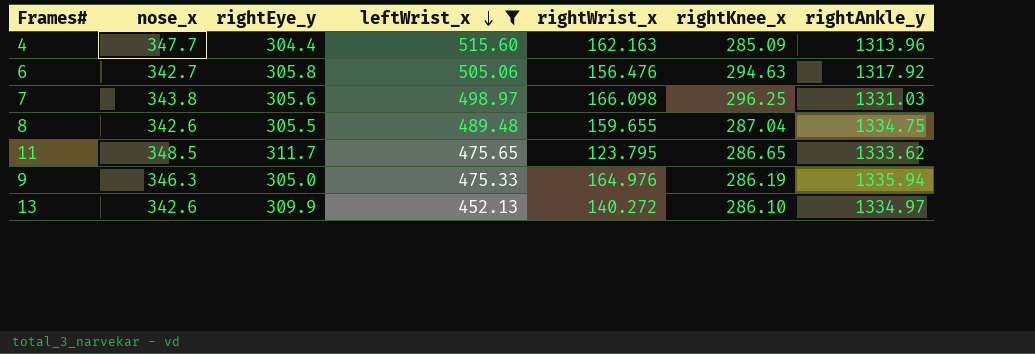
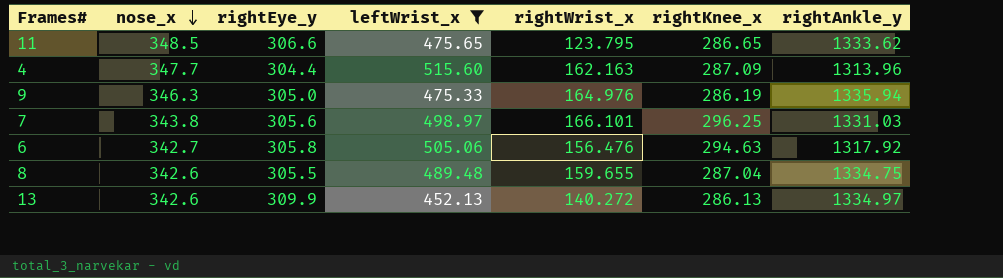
row order: leftWrist_x descending -> nose_x descending
11 | rightEye_y: 311.7 -> 306.6
4 | rightKnee_x: 285.09 -> 287.09
7 | rightWrist_x: 166.098 -> 166.101
13 | rightKnee_x: 286.10 -> 286.13

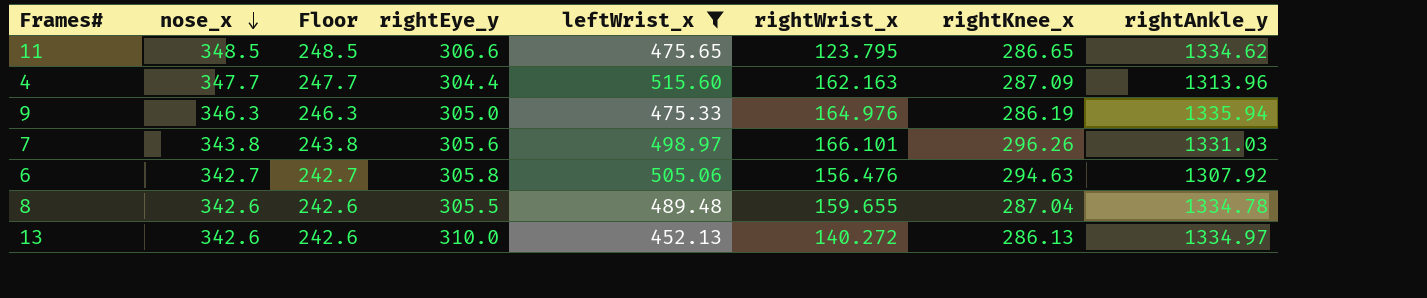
column Floor | formula: none -> [nose_x] - 100
11 | rightAnkle_y: 1333.62 -> 1334.62
7 | rightKnee_x: 296.25 -> 296.26
6 | rightAnkle_y: 1317.92 -> 1307.92
8 | rightAnkle_y: 1334.75 -> 1334.78
13 | rightEye_y: 309.9 -> 310.0

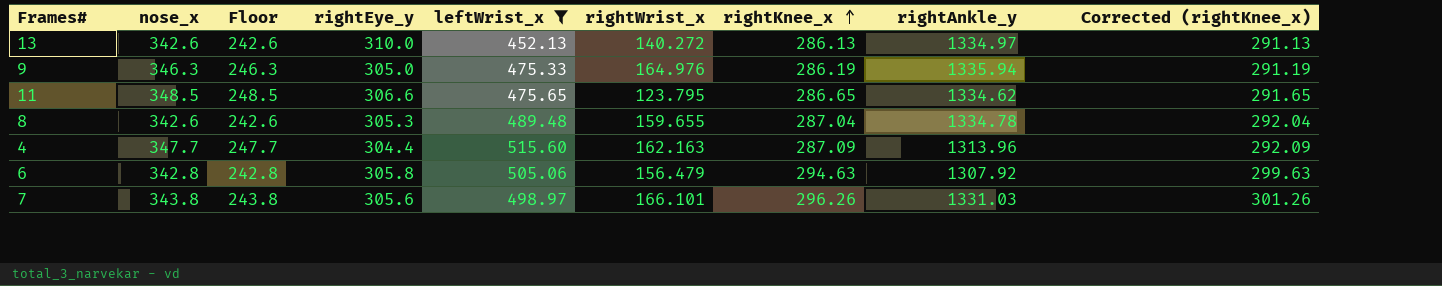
row order: nose_x descending -> rightKnee_x ascending
column Corrected (rightKnee_x) | formula: none -> [rightKnee_x] + 5
8 | rightEye_y: 305.5 -> 305.3
6 | nose_x: 342.7 -> 342.8
6 | Floor: 242.7 -> 242.8
6 | rightWrist_x: 156.476 -> 156.479

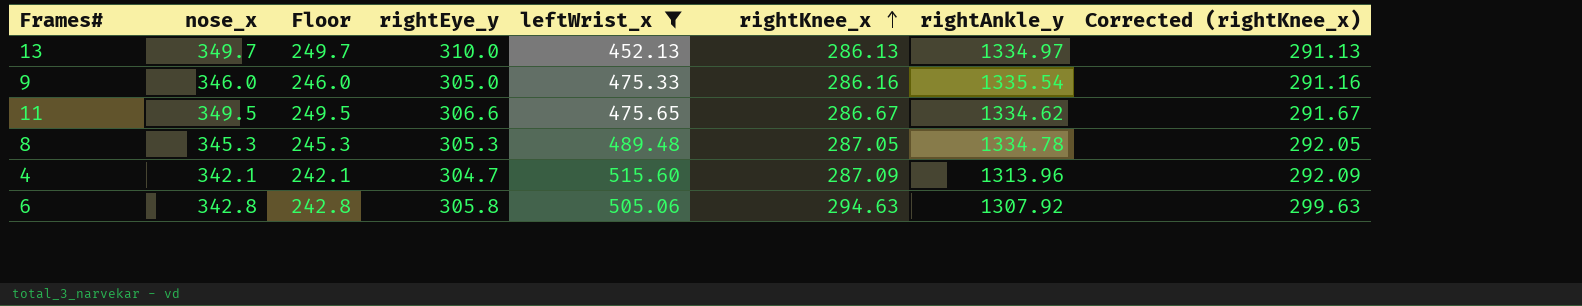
column rightWrist_x | position: 6 -> none
row 7: 343.8 | 243.8 | 305.6 | 498.97 | 166.101 | 296.26 | 1331.03 | 301.26 -> none
13 | nose_x: 342.6 -> 349.7
13 | Floor: 242.6 -> 249.7
9 | nose_x: 346.3 -> 346.0
9 | Floor: 246.3 -> 246.0
9 | rightKnee_x: 286.19 -> 286.16
9 | rightAnkle_y: 1335.94 -> 1335.54
9 | Corrected (rightKnee_x): 291.19 -> 291.16
11 | nose_x: 348.5 -> 349.5
11 | Floor: 248.5 -> 249.5
11 | rightKnee_x: 286.65 -> 286.67
11 | Corrected (rightKnee_x): 291.65 -> 291.67
8 | nose_x: 342.6 -> 345.3
8 | Floor: 242.6 -> 245.3
8 | rightKnee_x: 287.04 -> 287.05
8 | Corrected (rightKnee_x): 292.04 -> 292.05
4 | nose_x: 347.7 -> 342.1
4 | Floor: 247.7 -> 242.1
4 | rightEye_y: 304.4 -> 304.7

